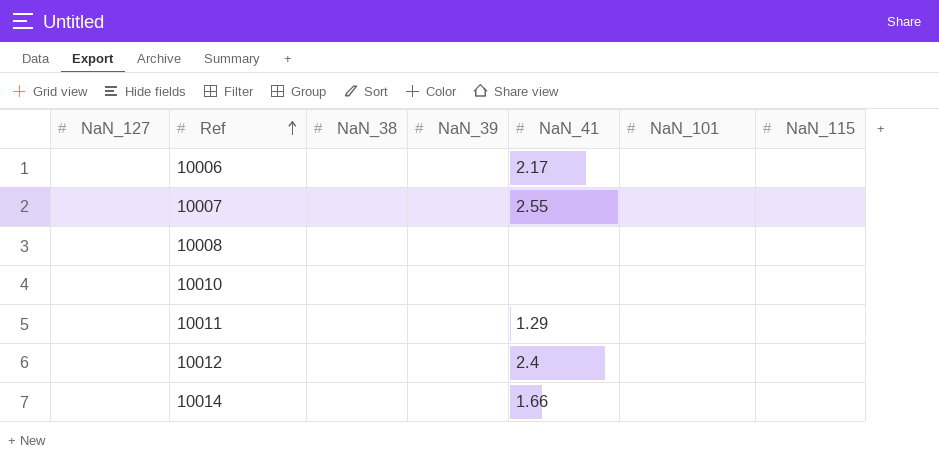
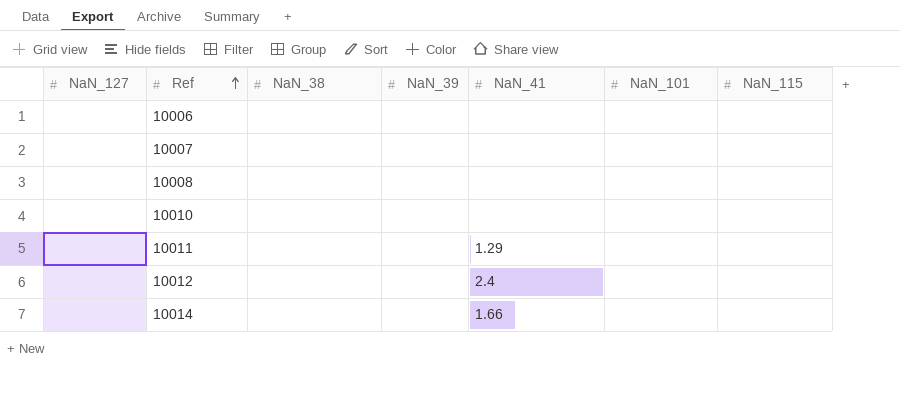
10006 | NaN_41: 2.17 -> none
10007 | NaN_41: 2.55 -> none

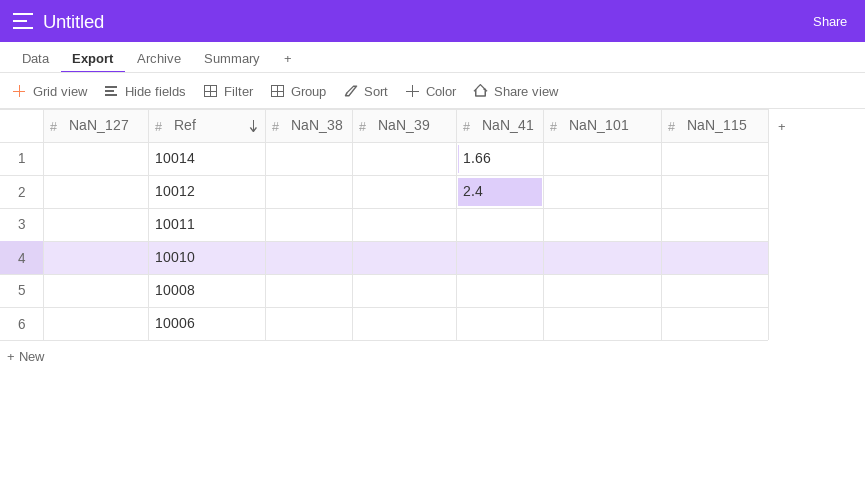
row order: Ref ascending -> Ref descending
row 10007: none | none | none | none | none | none -> none
10011 | NaN_41: 1.29 -> none

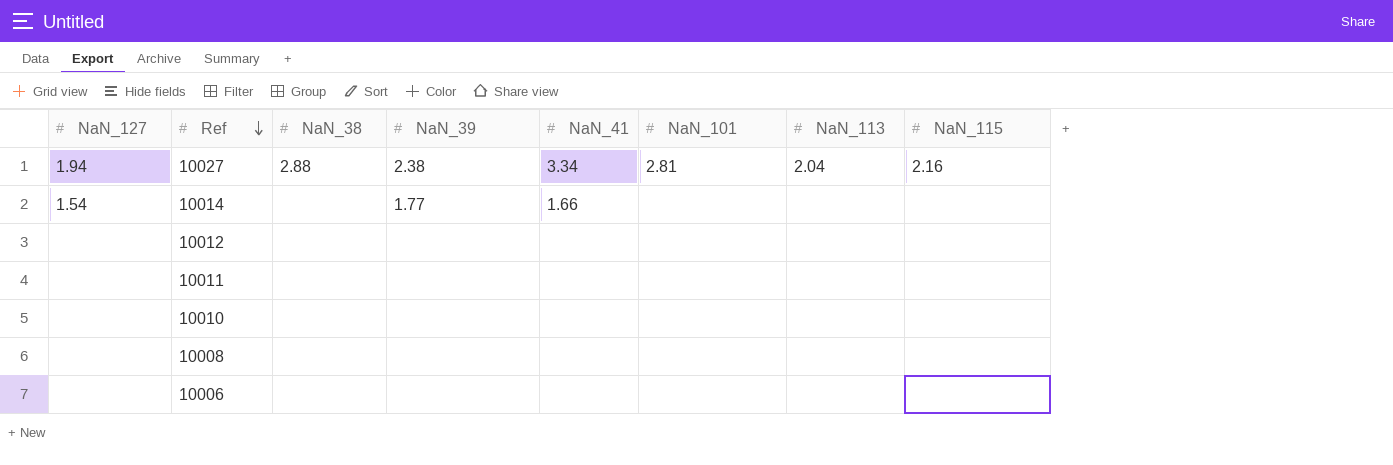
column NaN_113 | position: none -> 7
row 10027: none -> 1.94 | 2.88 | 2.38 | 3.34 | 2.81 | 2.04 | 2.16
10014 | NaN_127: none -> 1.54
10014 | NaN_39: none -> 1.77
10012 | NaN_41: 2.4 -> none

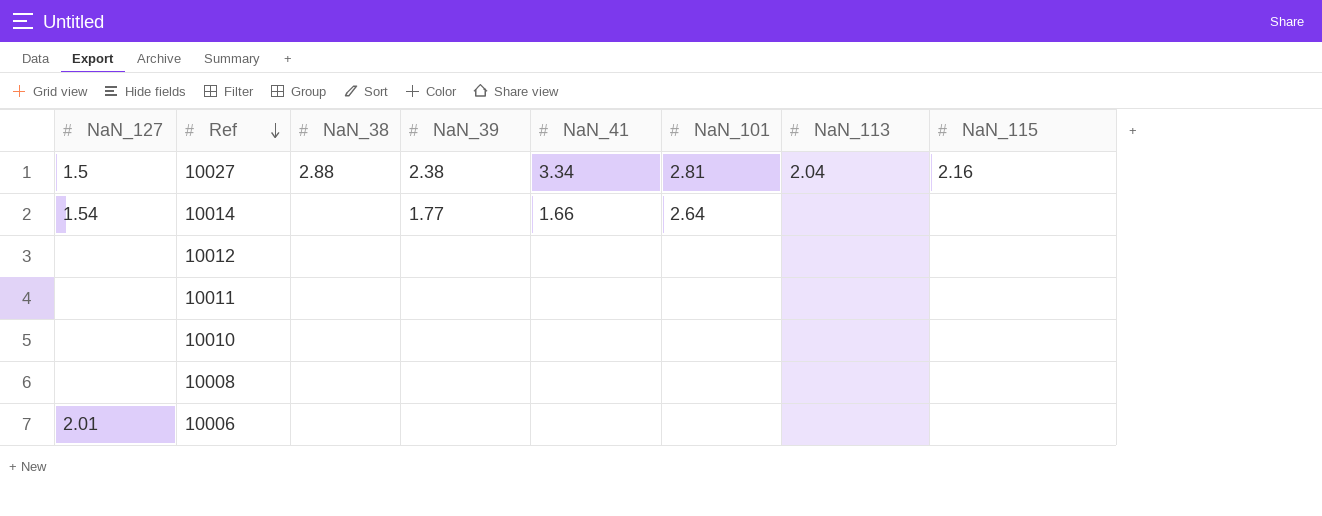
10027 | NaN_127: 1.94 -> 1.5
10014 | NaN_101: none -> 2.64
10006 | NaN_127: none -> 2.01

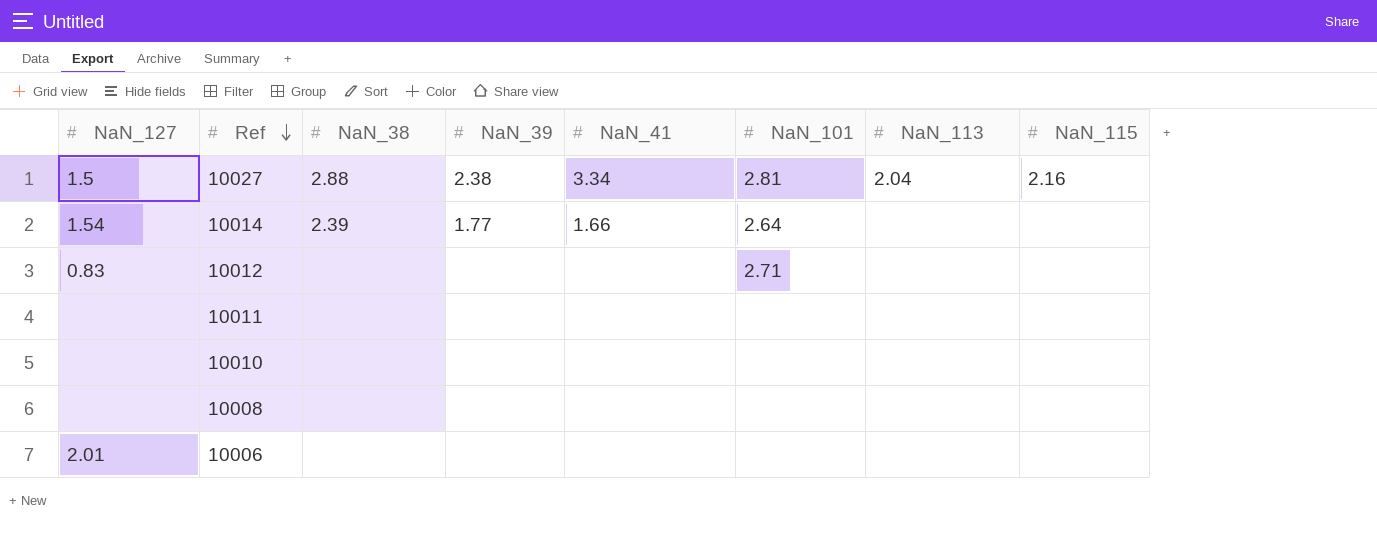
10014 | NaN_38: none -> 2.39
10012 | NaN_127: none -> 0.83
10012 | NaN_101: none -> 2.71

